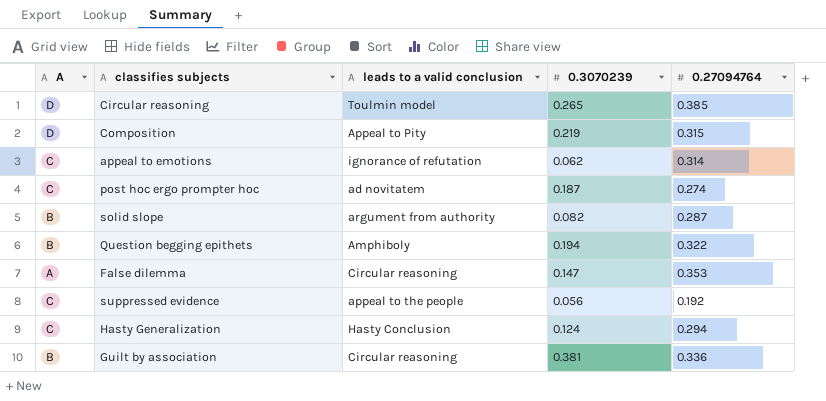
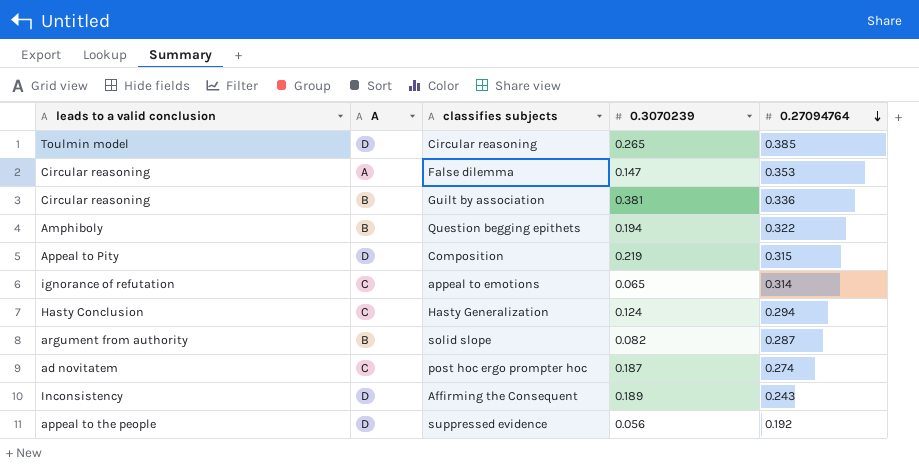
row order: none -> 0.27094764 descending
column leads to a valid conclusion | position: 3 -> 1
appeal to emotions | 0.3070239: 0.062 -> 0.065
row Affirming the Consequent: none -> Inconsistency | D | 0.189 | 0.243
suppressed evidence | A: C -> D

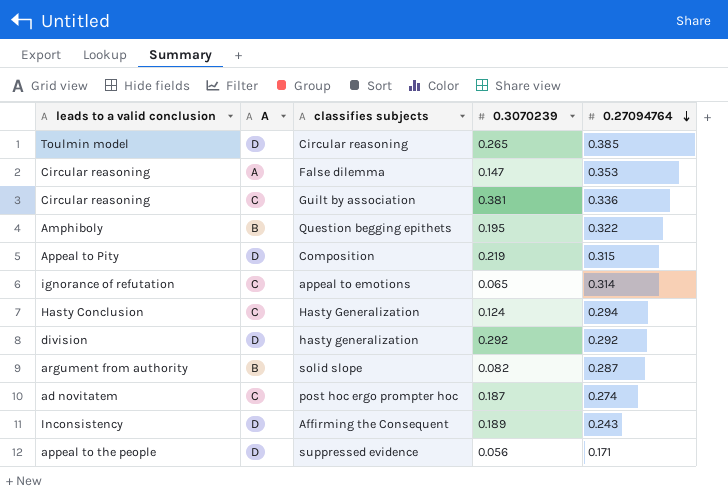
Guilt by association | A: B -> C
Question begging epithets | 0.3070239: 0.194 -> 0.195
row hasty generalization: none -> division | D | 0.292 | 0.292
suppressed evidence | 0.27094764: 0.192 -> 0.171

